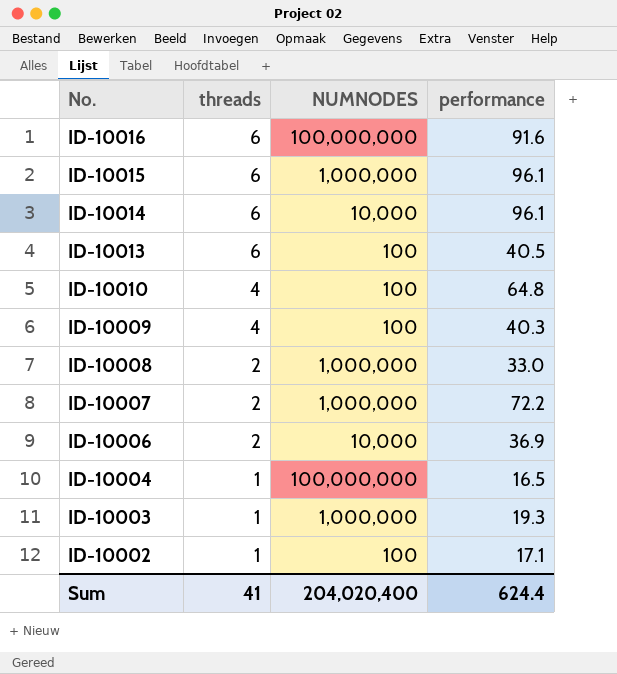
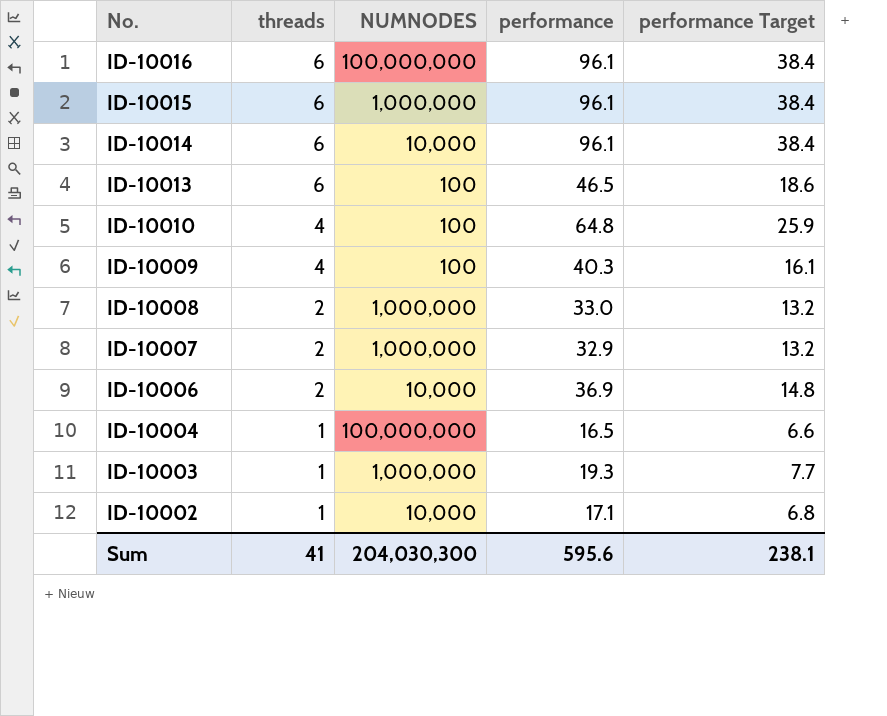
column performance Target | formula: none -> [performance] * 0.4
ID-10016 | performance: 91.6 -> 96.1
ID-10013 | performance: 40.5 -> 46.5
ID-10007 | performance: 72.2 -> 32.9
ID-10002 | NUMNODES: 100 -> 10,000
Sum | NUMNODES: 204,020,400 -> 204,030,300
Sum | performance: 624.4 -> 595.6

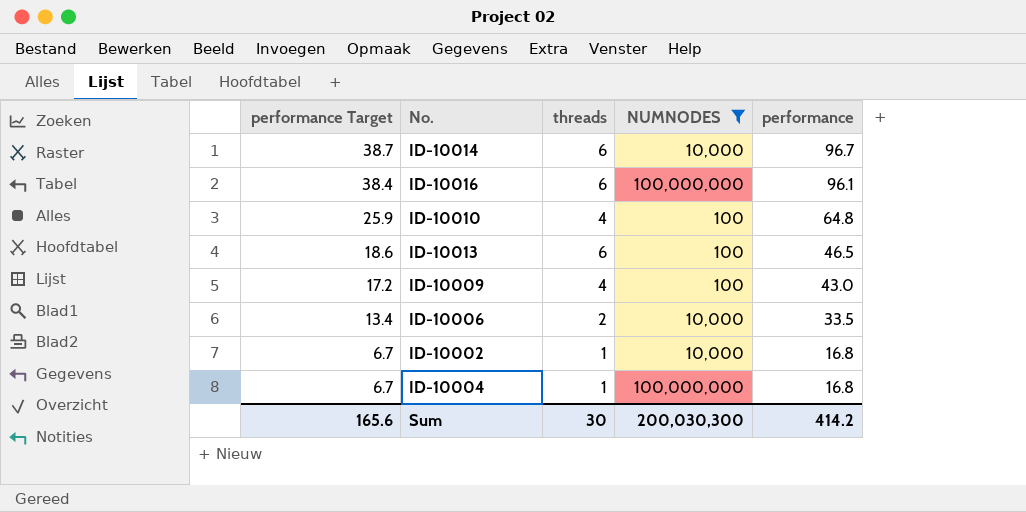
filter: none -> NUMNODES != 1,000,000
row order: No. descending -> performance Target descending
column performance Target | position: 5 -> 1
ID-10014 | performance Target: 38.4 -> 38.7
ID-10014 | performance: 96.1 -> 96.7
ID-10009 | performance Target: 16.1 -> 17.2
ID-10009 | performance: 40.3 -> 43.0
ID-10006 | performance Target: 14.8 -> 13.4
ID-10006 | performance: 36.9 -> 33.5
ID-10002 | performance Target: 6.8 -> 6.7
ID-10002 | performance: 17.1 -> 16.8
ID-10004 | performance Target: 6.6 -> 6.7
ID-10004 | performance: 16.5 -> 16.8
Sum | performance Target: 238.1 -> 165.6
Sum | threads: 41 -> 30
Sum | NUMNODES: 204,030,300 -> 200,030,300
Sum | performance: 595.6 -> 414.2

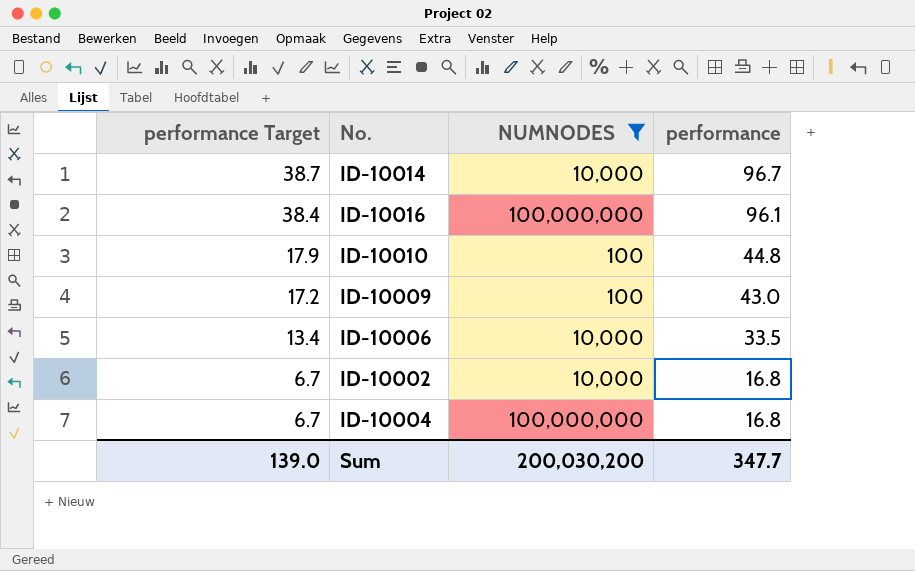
column threads | position: 3 -> none
row ID-10013: 18.6 | 6 | 100 | 46.5 -> none
ID-10010 | performance Target: 25.9 -> 17.9
ID-10010 | performance: 64.8 -> 44.8
Sum | performance Target: 165.6 -> 139.0
Sum | NUMNODES: 200,030,300 -> 200,030,200
Sum | performance: 414.2 -> 347.7

